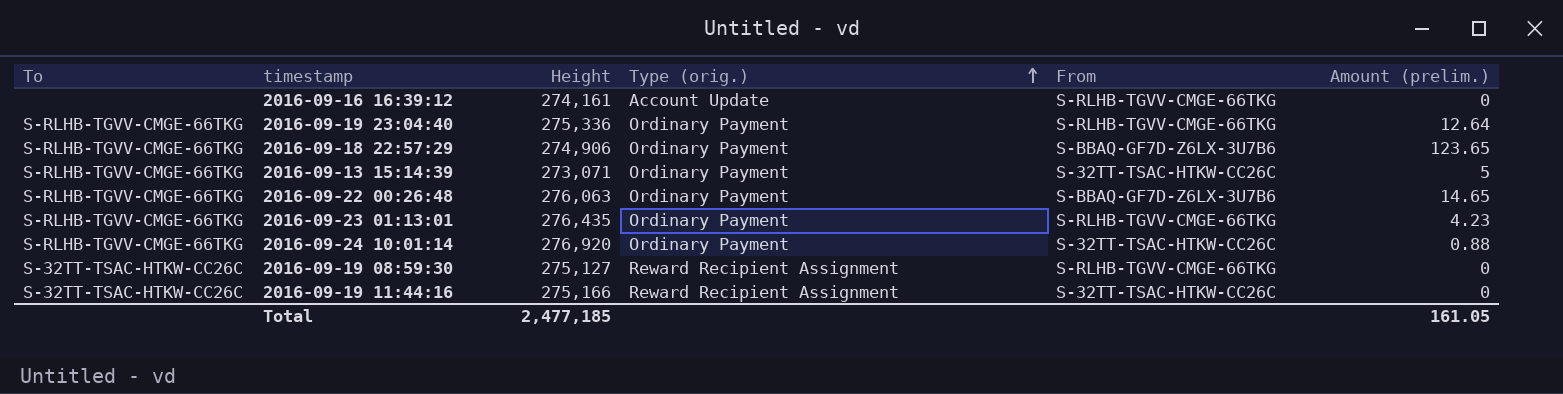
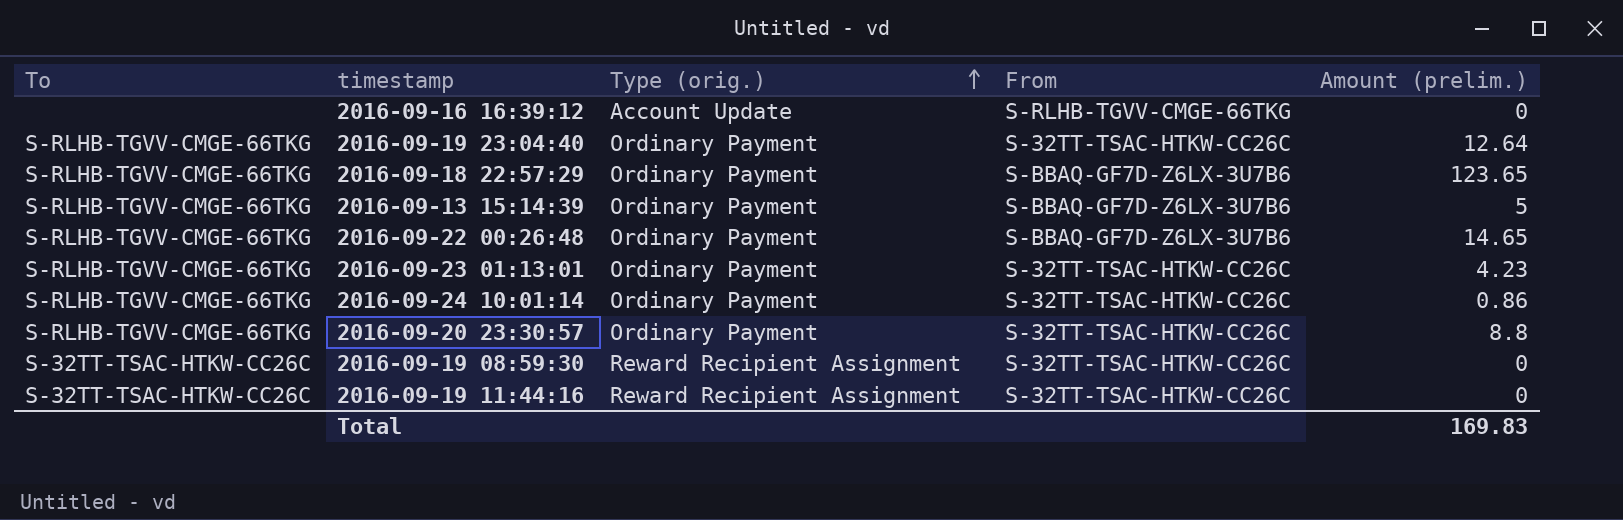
column Height | position: 3 -> none
2016-09-19 23:04:40 | From: S-RLHB-TGVV-CMGE-66TKG -> S-32TT-TSAC-HTKW-CC26C
2016-09-13 15:14:39 | From: S-32TT-TSAC-HTKW-CC26C -> S-BBAQ-GF7D-Z6LX-3U7B6
2016-09-23 01:13:01 | From: S-RLHB-TGVV-CMGE-66TKG -> S-32TT-TSAC-HTKW-CC26C
2016-09-24 10:01:14 | Amount (prelim.): 0.88 -> 0.86
row 2016-09-20 23:30:57: none -> S-RLHB-TGVV-CMGE-66TKG | Ordinary Payment | S-32TT-TSAC-HTKW-CC26C | 8.8
2016-09-19 08:59:30 | From: S-RLHB-TGVV-CMGE-66TKG -> S-32TT-TSAC-HTKW-CC26C
Total | Amount (prelim.): 161.05 -> 169.83

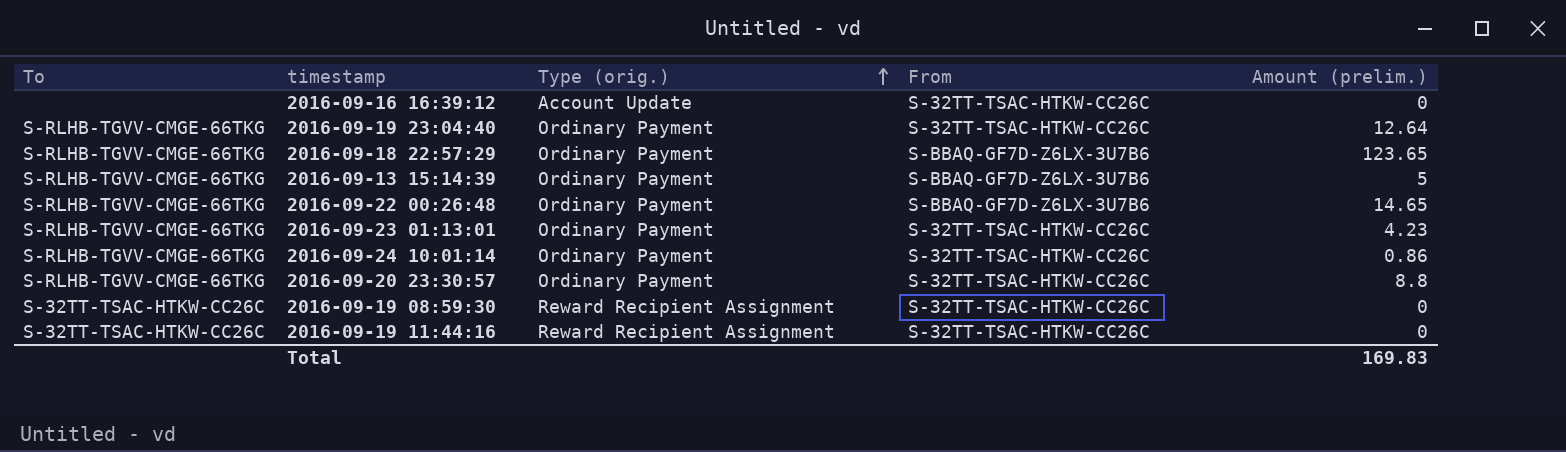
2016-09-16 16:39:12 | From: S-RLHB-TGVV-CMGE-66TKG -> S-32TT-TSAC-HTKW-CC26C

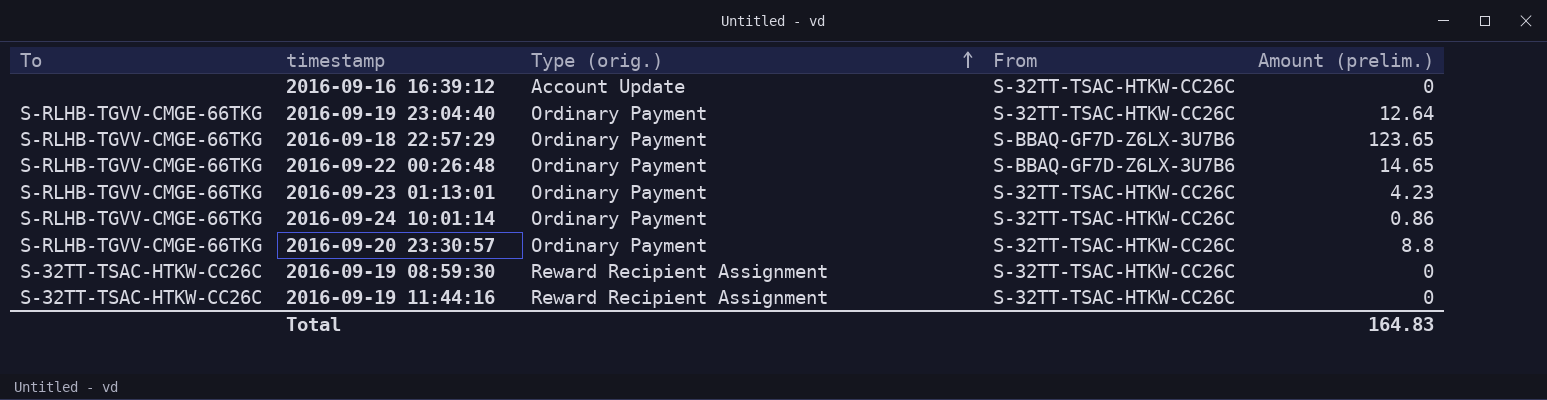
row 2016-09-13 15:14:39: S-RLHB-TGVV-CMGE-66TKG | Ordinary Payment | S-BBAQ-GF7D-Z6LX-3U7B6 | 5 -> none
Total | Amount (prelim.): 169.83 -> 164.83

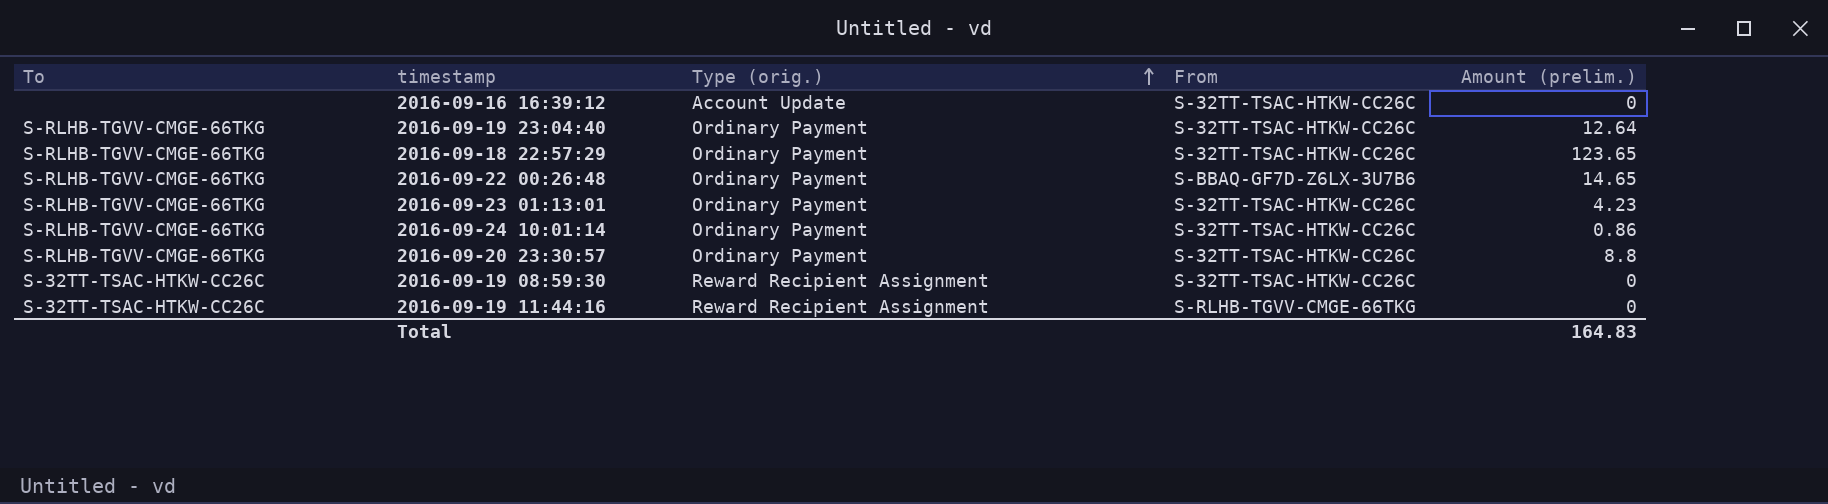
2016-09-18 22:57:29 | From: S-BBAQ-GF7D-Z6LX-3U7B6 -> S-32TT-TSAC-HTKW-CC26C
2016-09-19 11:44:16 | From: S-32TT-TSAC-HTKW-CC26C -> S-RLHB-TGVV-CMGE-66TKG

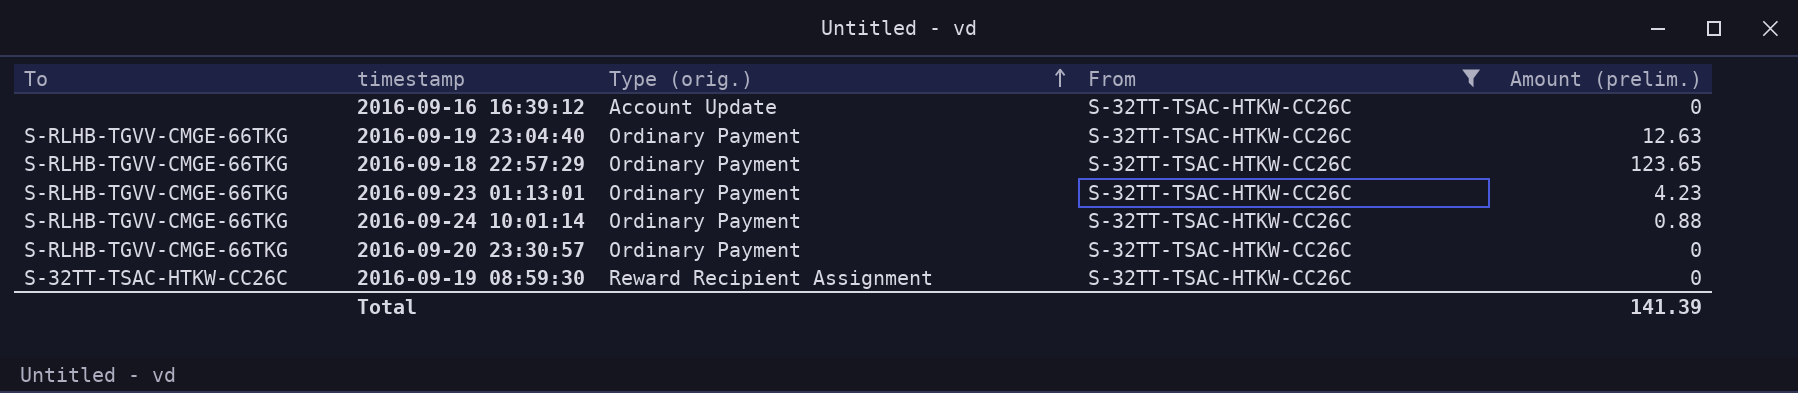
filter: none -> From = S-32TT-TSAC-HTKW-CC26C
2016-09-19 23:04:40 | Amount (prelim.): 12.64 -> 12.63
2016-09-24 10:01:14 | Amount (prelim.): 0.86 -> 0.88
2016-09-20 23:30:57 | Amount (prelim.): 8.8 -> 0
Total | Amount (prelim.): 164.83 -> 141.39

